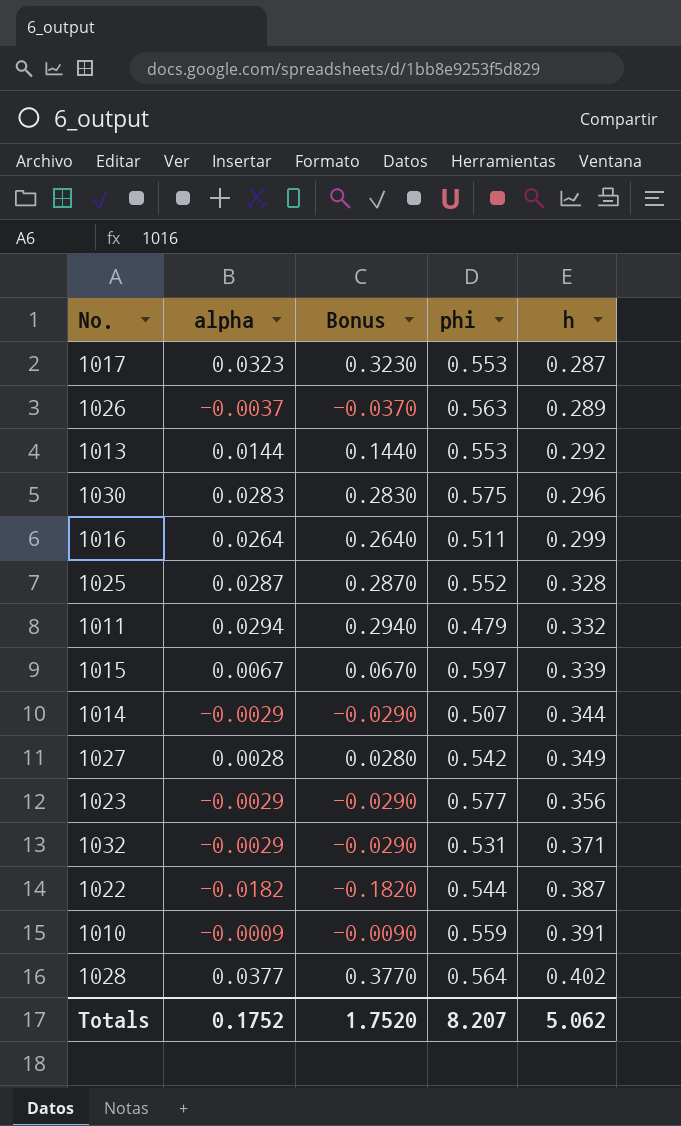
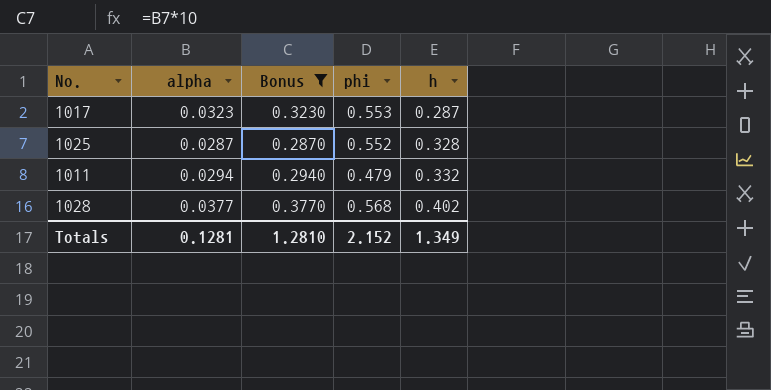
filter: none -> Bonus >= 0.2870
1028 | phi: 0.564 -> 0.568
Totals | alpha: 0.1752 -> 0.1281
Totals | Bonus: 1.7520 -> 1.2810
Totals | phi: 8.207 -> 2.152
Totals | h: 5.062 -> 1.349

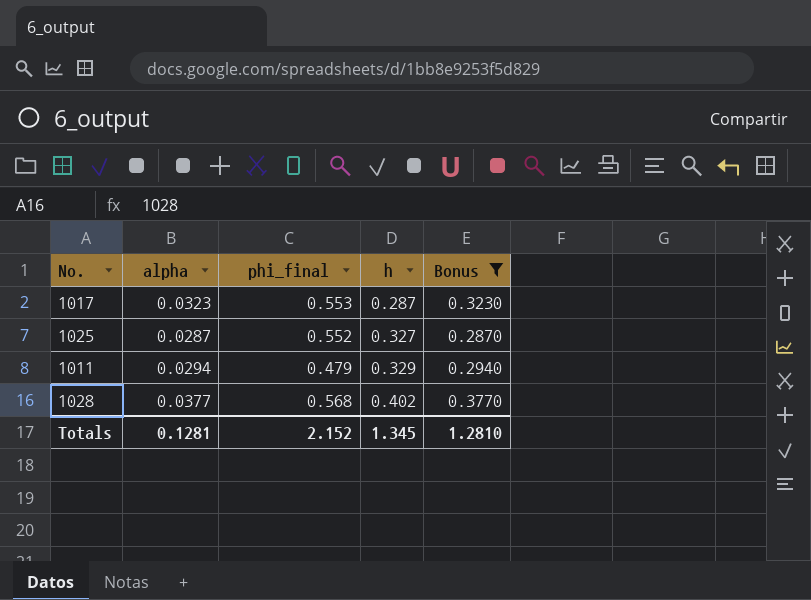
column name: phi -> phi_final
column Bonus | position: 3 -> 5
1025 | h: 0.328 -> 0.327
1011 | h: 0.332 -> 0.329
Totals | h: 1.349 -> 1.345

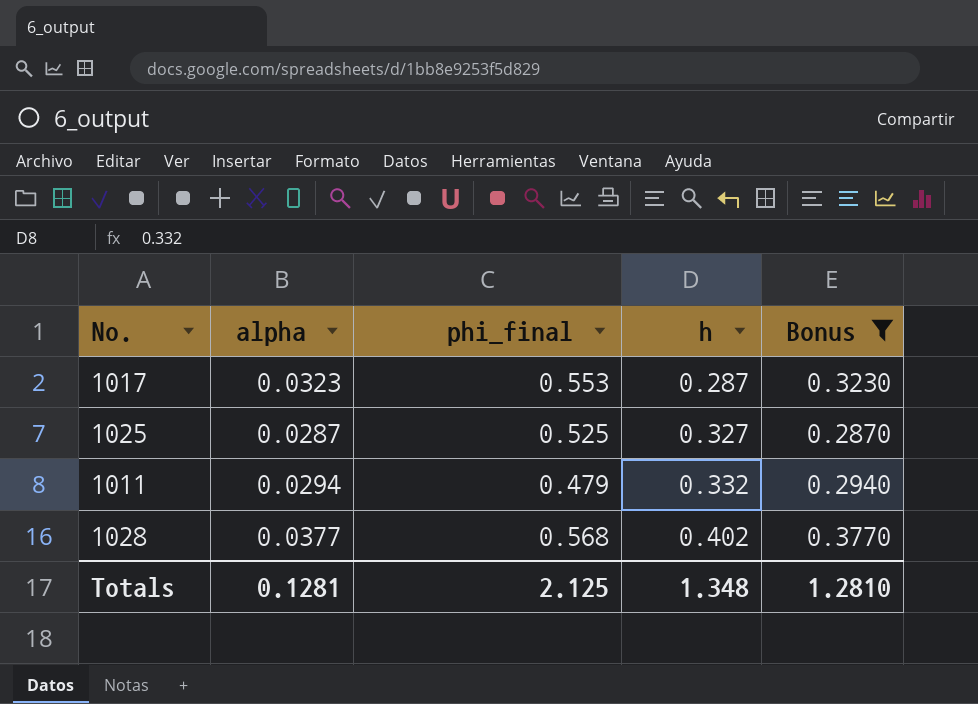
1025 | phi_final: 0.552 -> 0.525
1011 | h: 0.329 -> 0.332
Totals | phi_final: 2.152 -> 2.125
Totals | h: 1.345 -> 1.348

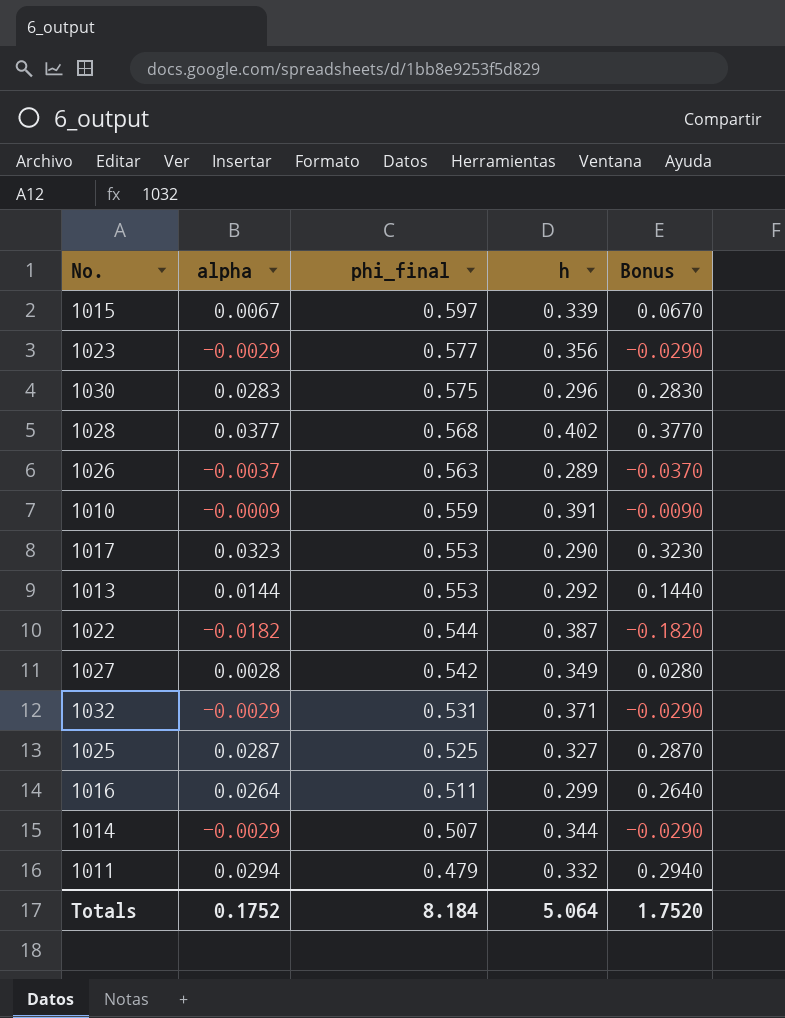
filter: Bonus >= 0.2870 -> none
row order: h ascending -> phi_final descending
1017 | h: 0.287 -> 0.290
Totals | alpha: 0.1281 -> 0.1752
Totals | phi_final: 2.125 -> 8.184
Totals | h: 1.348 -> 5.064
Totals | Bonus: 1.2810 -> 1.7520

